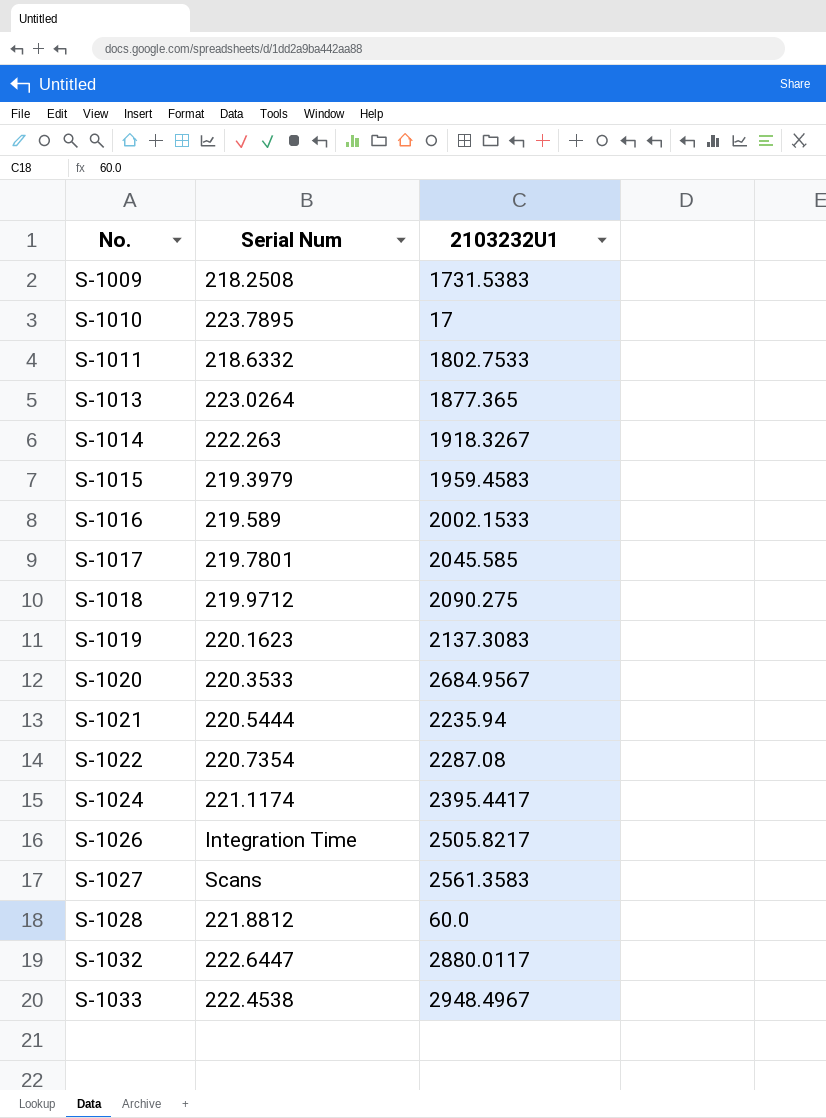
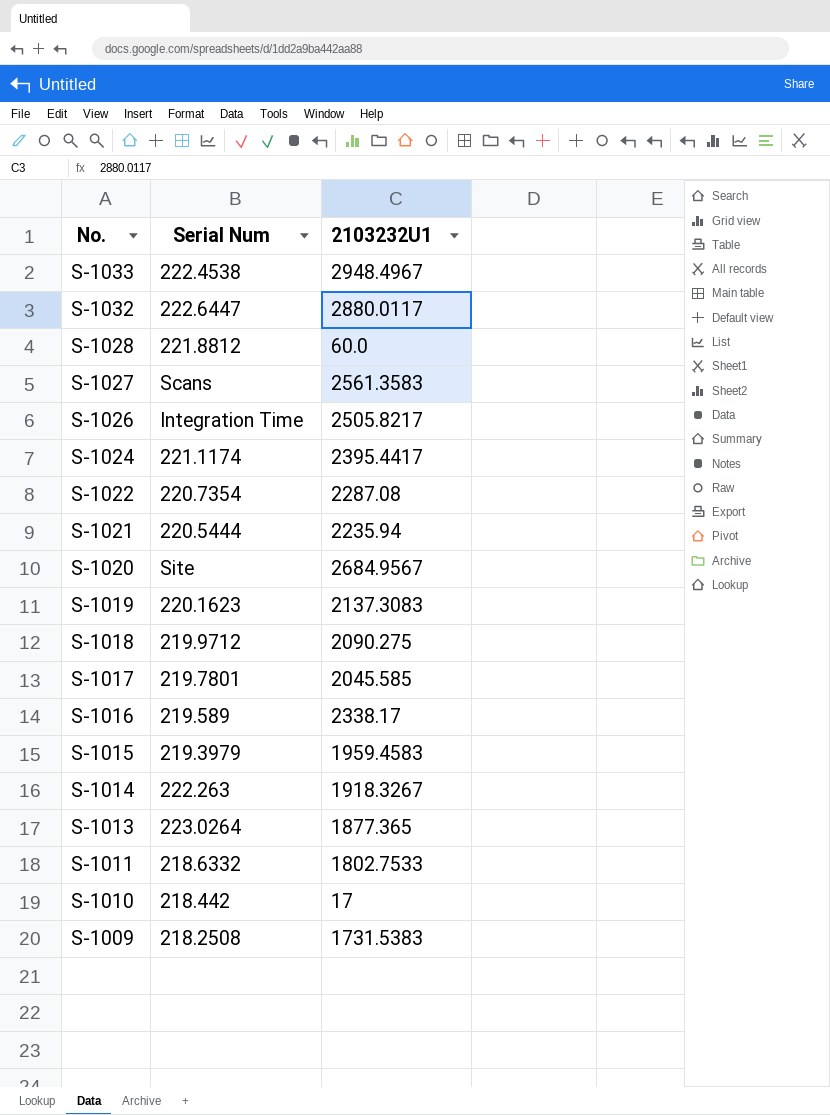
row order: No. ascending -> No. descending
S-1020 | Serial Num: 220.3533 -> Site
S-1016 | 2103232U1: 2002.1533 -> 2338.17
S-1010 | Serial Num: 223.7895 -> 218.442

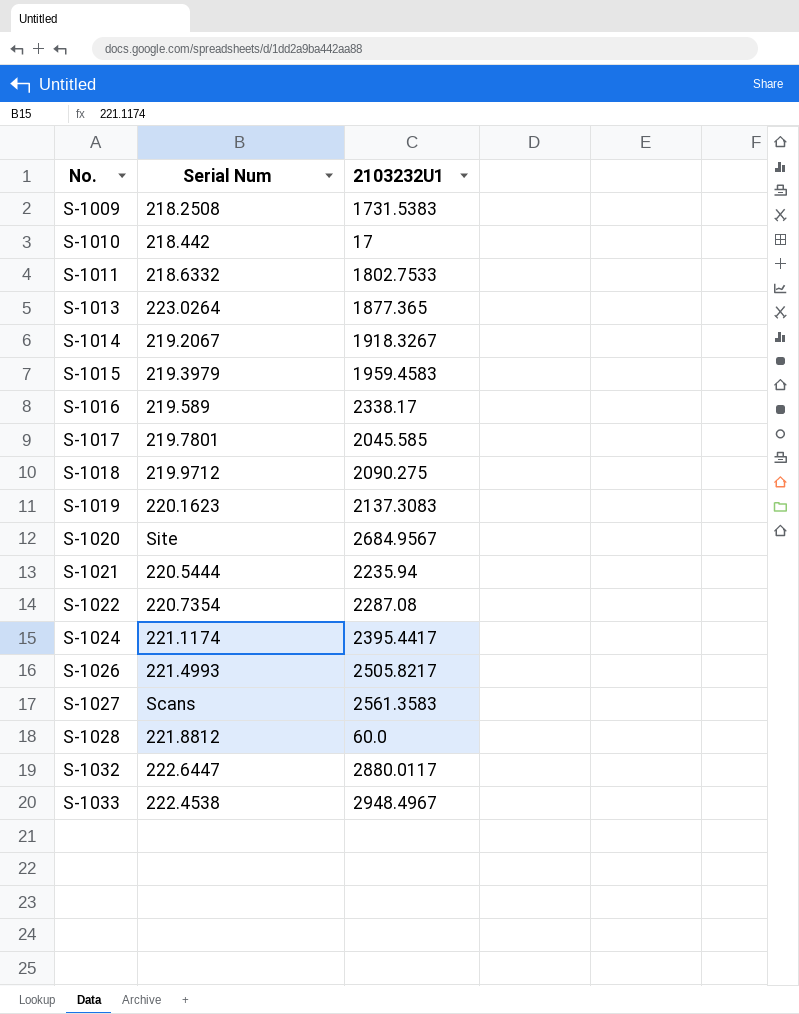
row order: No. descending -> No. ascending
S-1014 | Serial Num: 222.263 -> 219.2067
S-1026 | Serial Num: Integration Time -> 221.4993

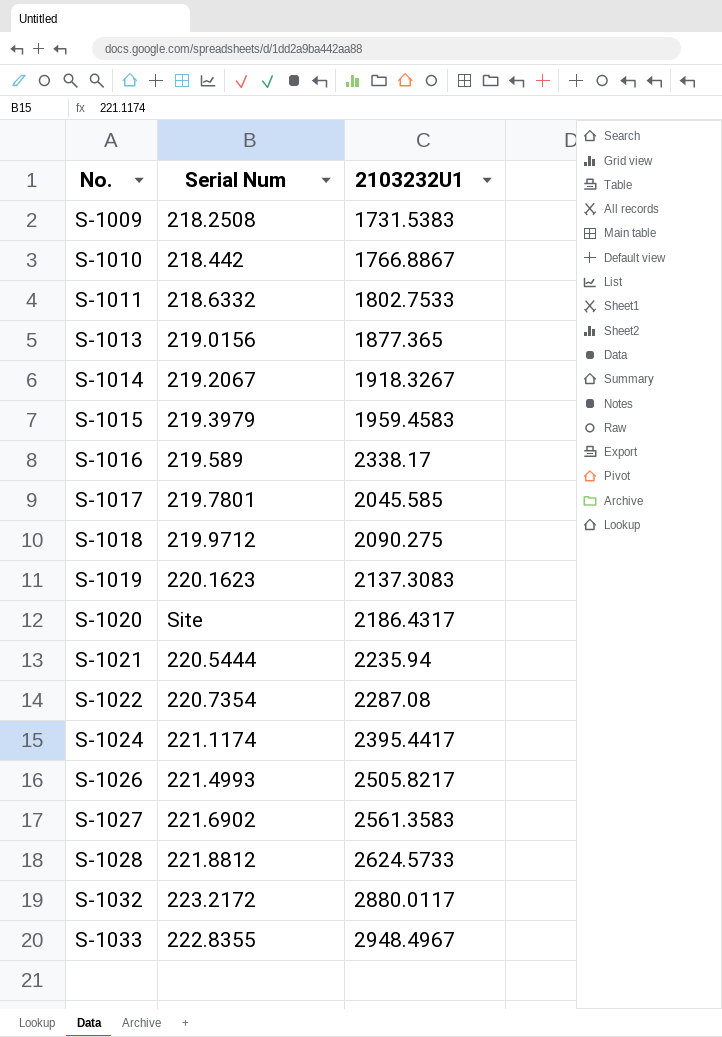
S-1010 | 2103232U1: 17 -> 1766.8867
S-1013 | Serial Num: 223.0264 -> 219.0156
S-1020 | 2103232U1: 2684.9567 -> 2186.4317
S-1027 | Serial Num: Scans -> 221.6902
S-1028 | 2103232U1: 60.0 -> 2624.5733
S-1032 | Serial Num: 222.6447 -> 223.2172
S-1033 | Serial Num: 222.4538 -> 222.8355

